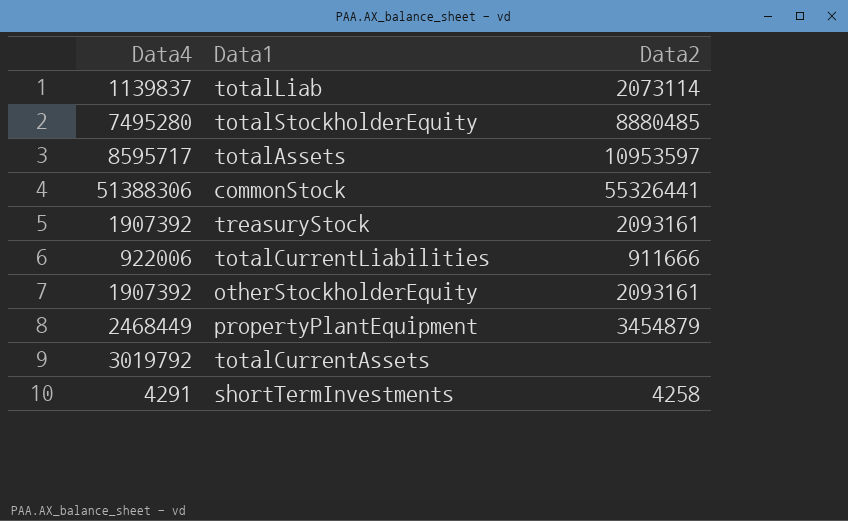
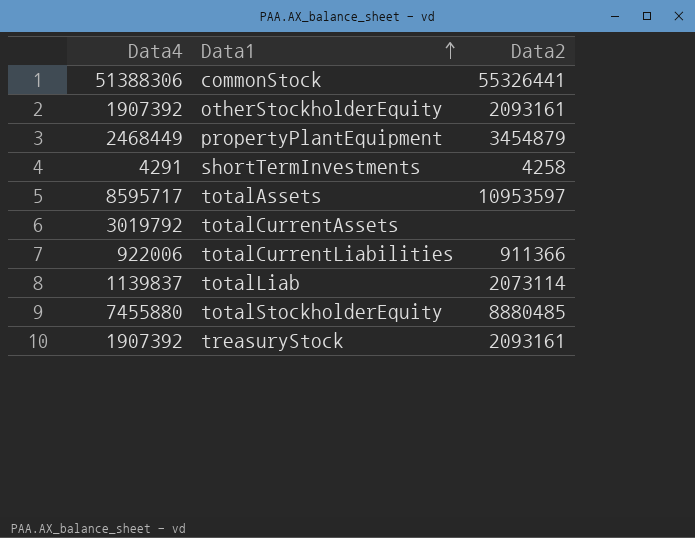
row order: none -> Data1 ascending
totalCurrentLiabilities | Data2: 911666 -> 911366
totalStockholderEquity | Data4: 7495280 -> 7455880

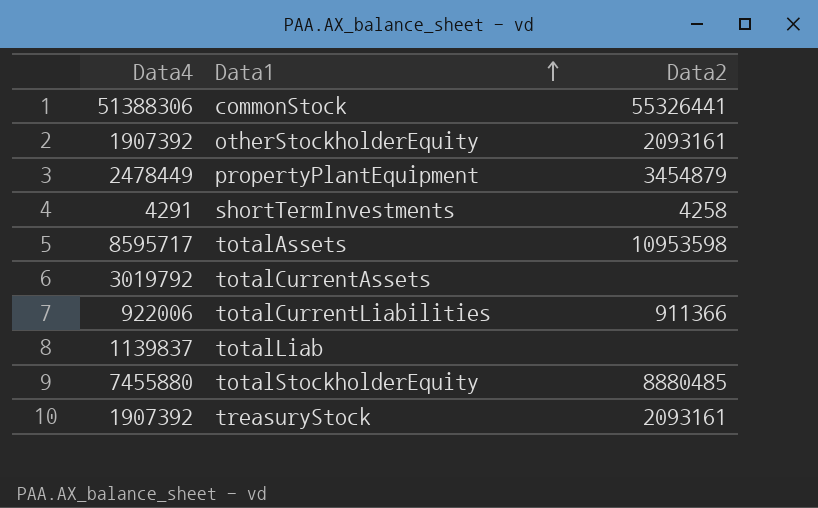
propertyPlantEquipment | Data4: 2468449 -> 2478449
totalAssets | Data2: 10953597 -> 10953598
totalLiab | Data2: 2073114 -> none

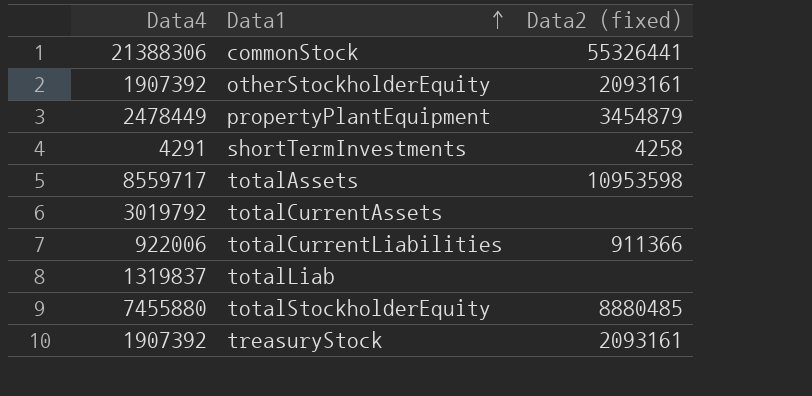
column name: Data2 -> Data2 (fixed)
commonStock | Data4: 51388306 -> 21388306
totalAssets | Data4: 8595717 -> 8559717
totalLiab | Data4: 1139837 -> 1319837

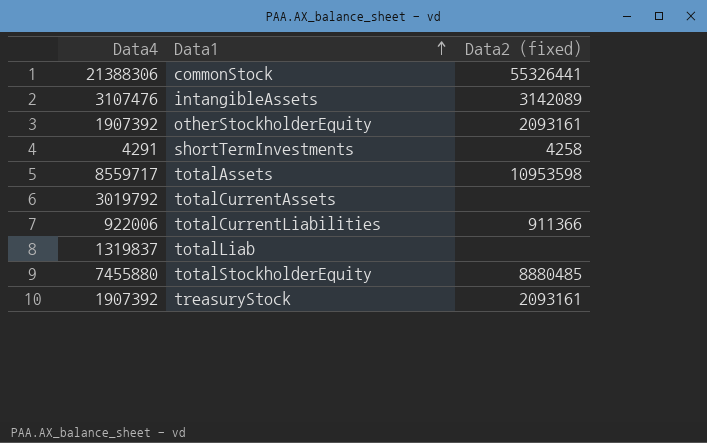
row propertyPlantEquipment: 2478449 | 3454879 -> none
row intangibleAssets: none -> 3107476 | 3142089

